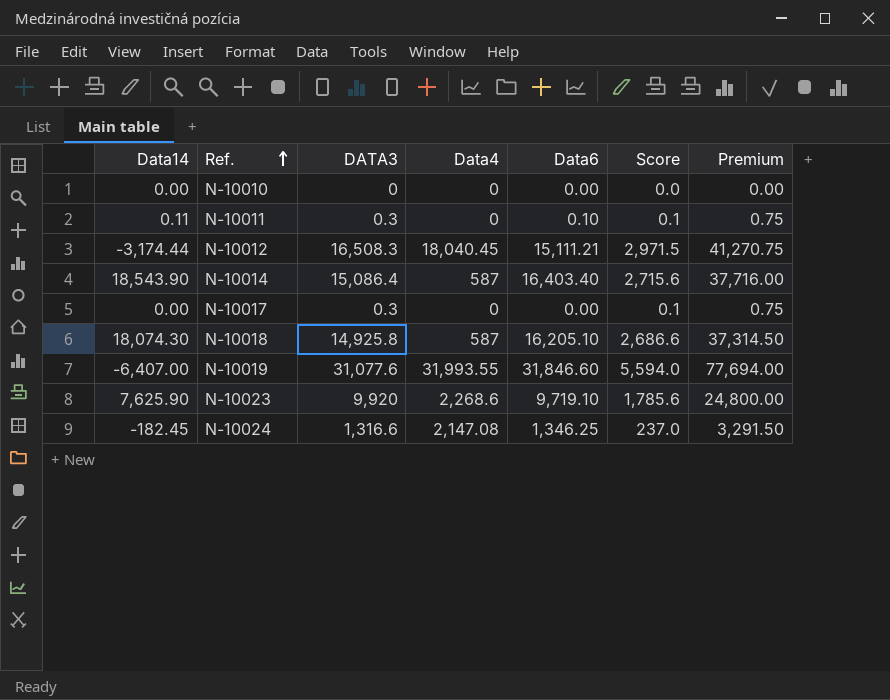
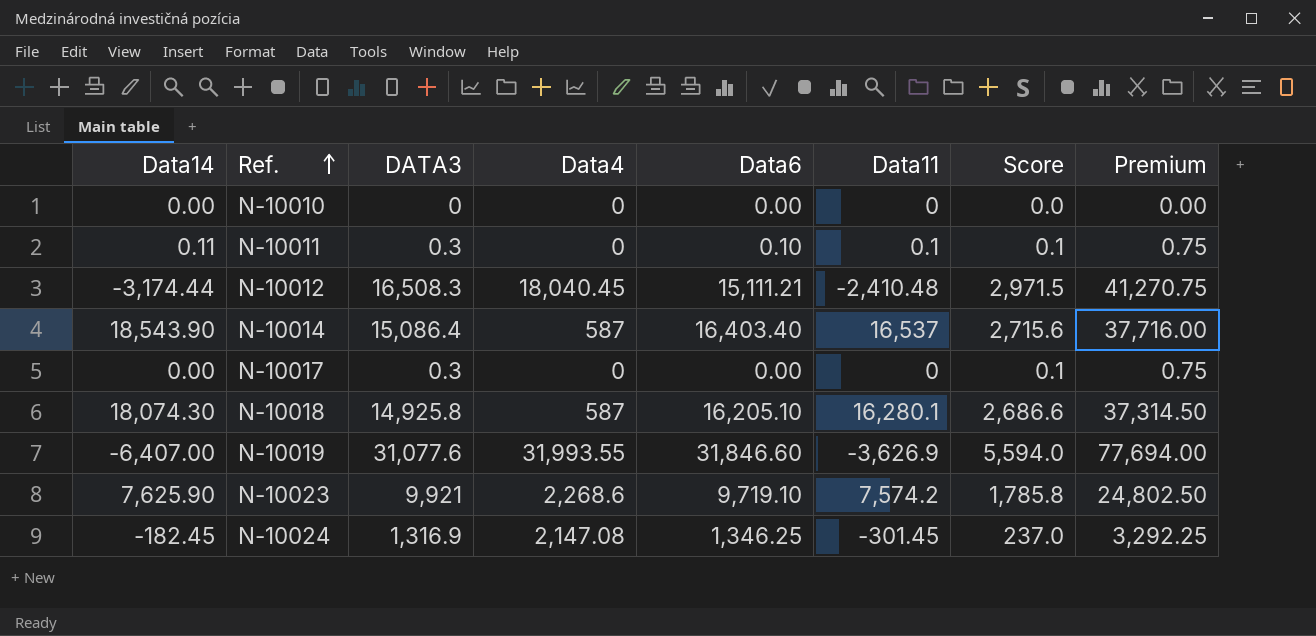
column Data11 | position: none -> 6
N-10023 | DATA3: 9,920 -> 9,921
N-10023 | Score: 1,785.6 -> 1,785.8
N-10023 | Premium: 24,800.00 -> 24,802.50
N-10024 | DATA3: 1,316.6 -> 1,316.9
N-10024 | Premium: 3,291.50 -> 3,292.25

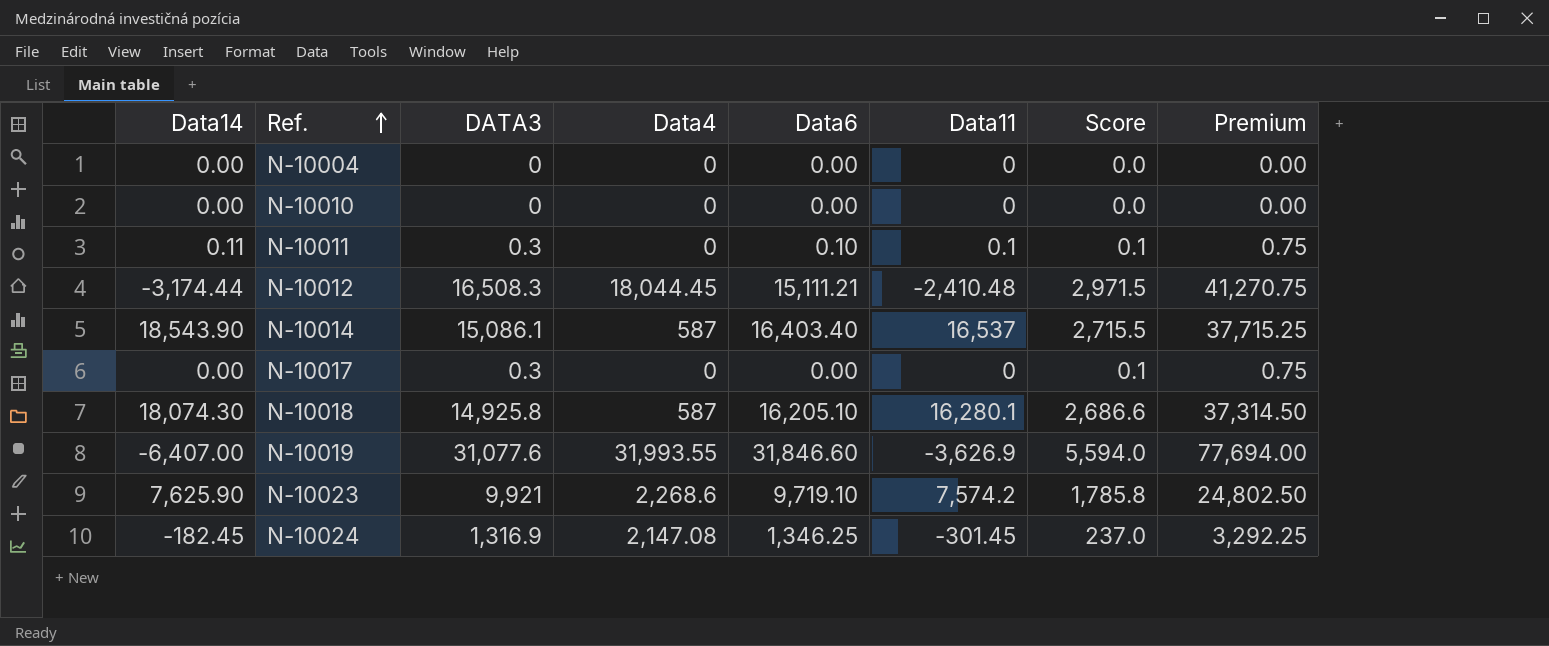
row N-10004: none -> 0.00 | 0 | 0 | 0.00 | 0 | 0.0 | 0.00
N-10012 | Data4: 18,040.45 -> 18,044.45
N-10014 | DATA3: 15,086.4 -> 15,086.1
N-10014 | Score: 2,715.6 -> 2,715.5
N-10014 | Premium: 37,716.00 -> 37,715.25

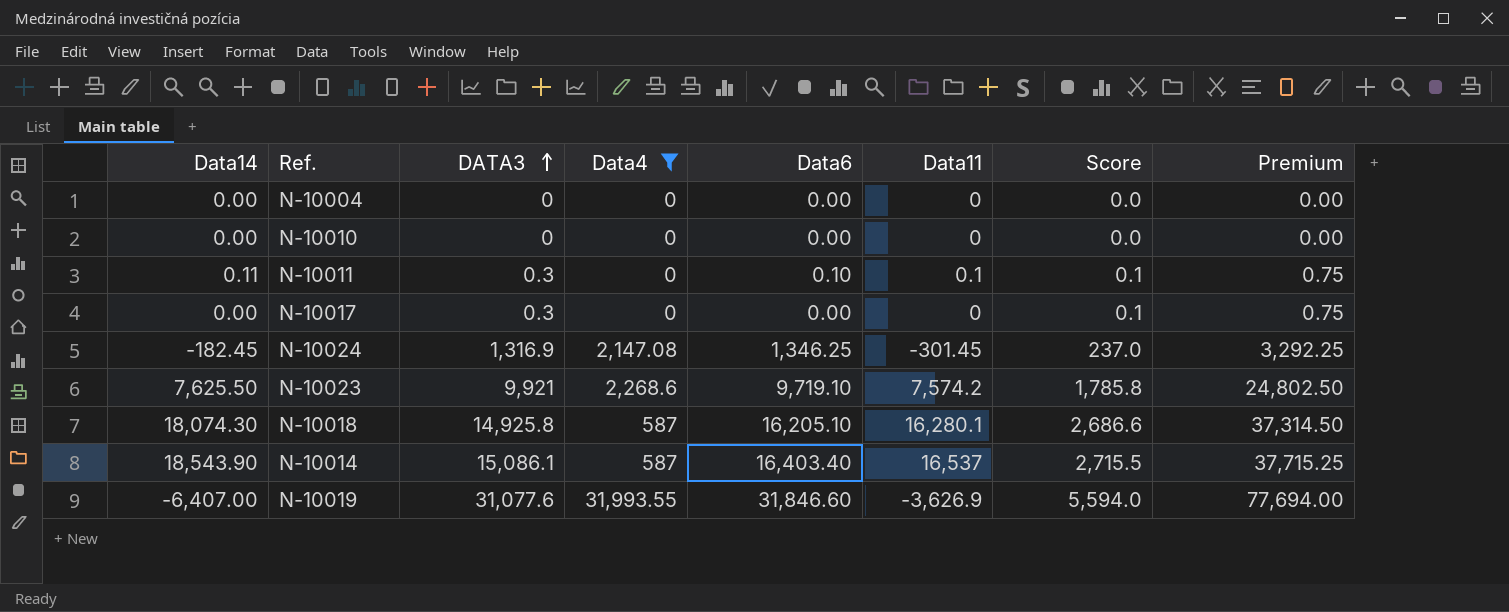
filter: none -> Data4 != 18,044.45
row order: Ref. ascending -> DATA3 ascending
N-10023 | Data14: 7,625.90 -> 7,625.50

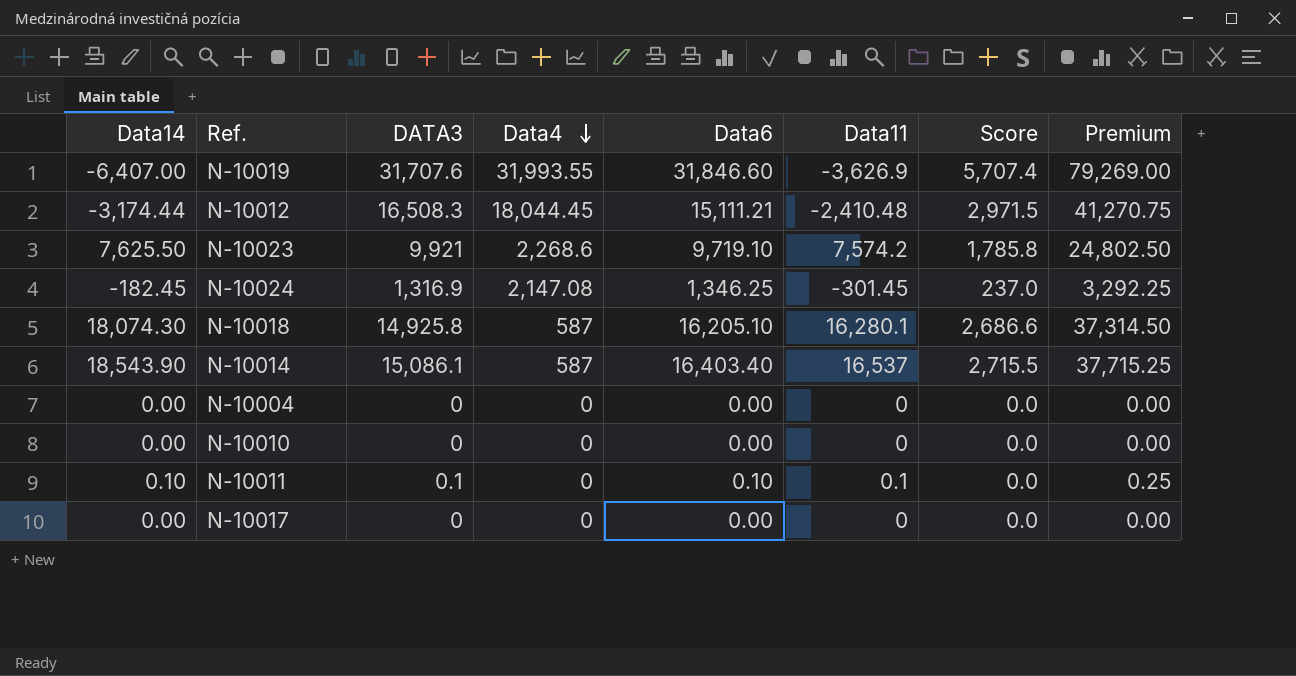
filter: Data4 != 18,044.45 -> none
row order: DATA3 ascending -> Data4 descending
N-10019 | DATA3: 31,077.6 -> 31,707.6
N-10019 | Score: 5,594.0 -> 5,707.4
N-10019 | Premium: 77,694.00 -> 79,269.00
N-10011 | Data14: 0.11 -> 0.10
N-10011 | DATA3: 0.3 -> 0.1
N-10011 | Score: 0.1 -> 0.0
N-10011 | Premium: 0.75 -> 0.25
N-10017 | DATA3: 0.3 -> 0
N-10017 | Score: 0.1 -> 0.0
N-10017 | Premium: 0.75 -> 0.00

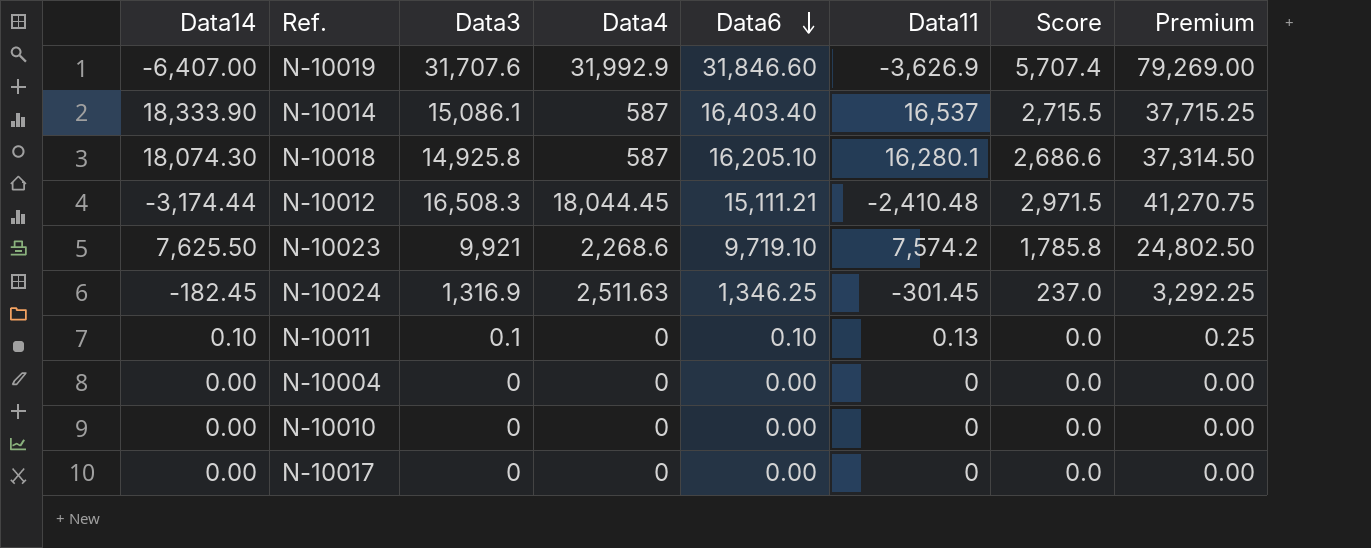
row order: Data4 descending -> Data6 descending
column name: DATA3 -> Data3
N-10019 | Data4: 31,993.55 -> 31,992.9
N-10014 | Data14: 18,543.90 -> 18,333.90
N-10024 | Data4: 2,147.08 -> 2,511.63
N-10011 | Data11: 0.1 -> 0.13

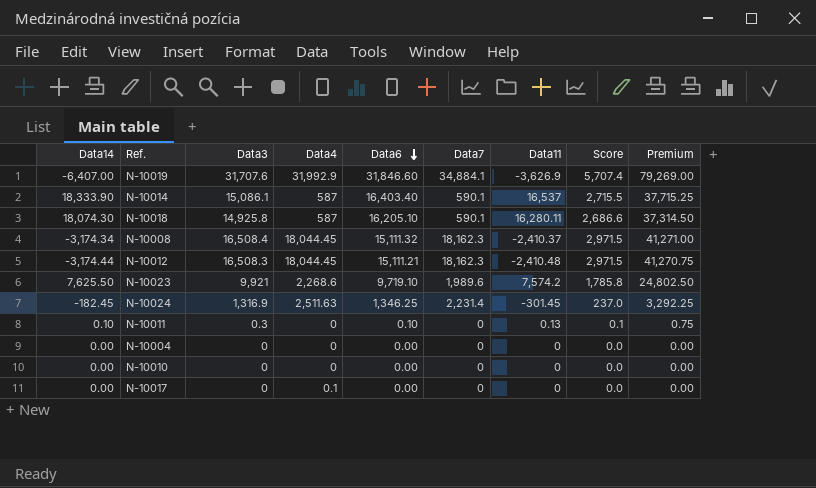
column Data7 | position: none -> 6
N-10018 | Data11: 16,280.1 -> 16,280.11
row N-10008: none -> -3,174.34 | 16,508.4 | 18,044.45 | 15,111.32 | 18,162.3 | -2,410.37 | 2,971.5 | 41,271.00
N-10011 | Data3: 0.1 -> 0.3
N-10011 | Score: 0.0 -> 0.1
N-10011 | Premium: 0.25 -> 0.75
N-10017 | Data4: 0 -> 0.1

